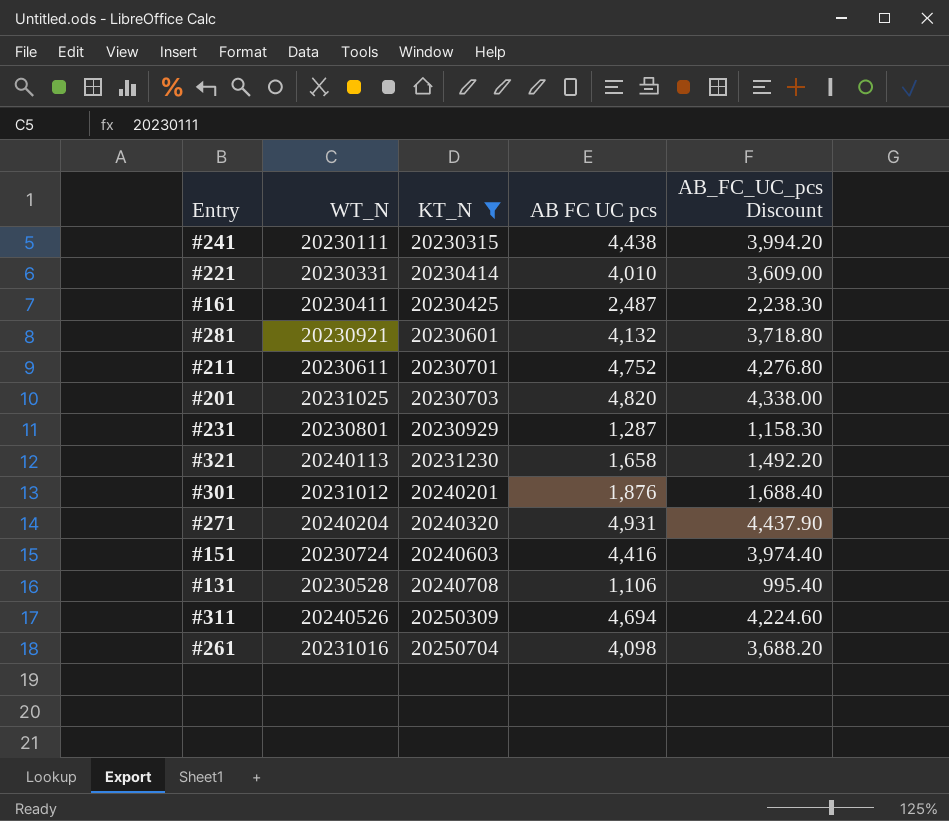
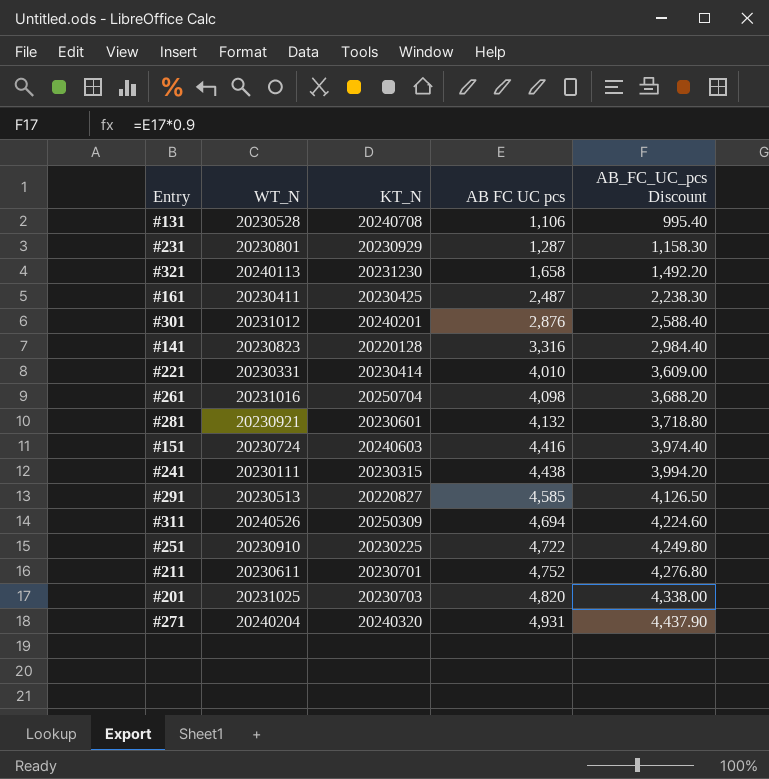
filter: KT_N >= 20230315 -> none
row order: KT_N ascending -> AB FC UC pcs ascending
#301 | AB FC UC pcs: 1,876 -> 2,876
#301 | AB_FC_UC_pcs Discount: 1,688.40 -> 2,588.40

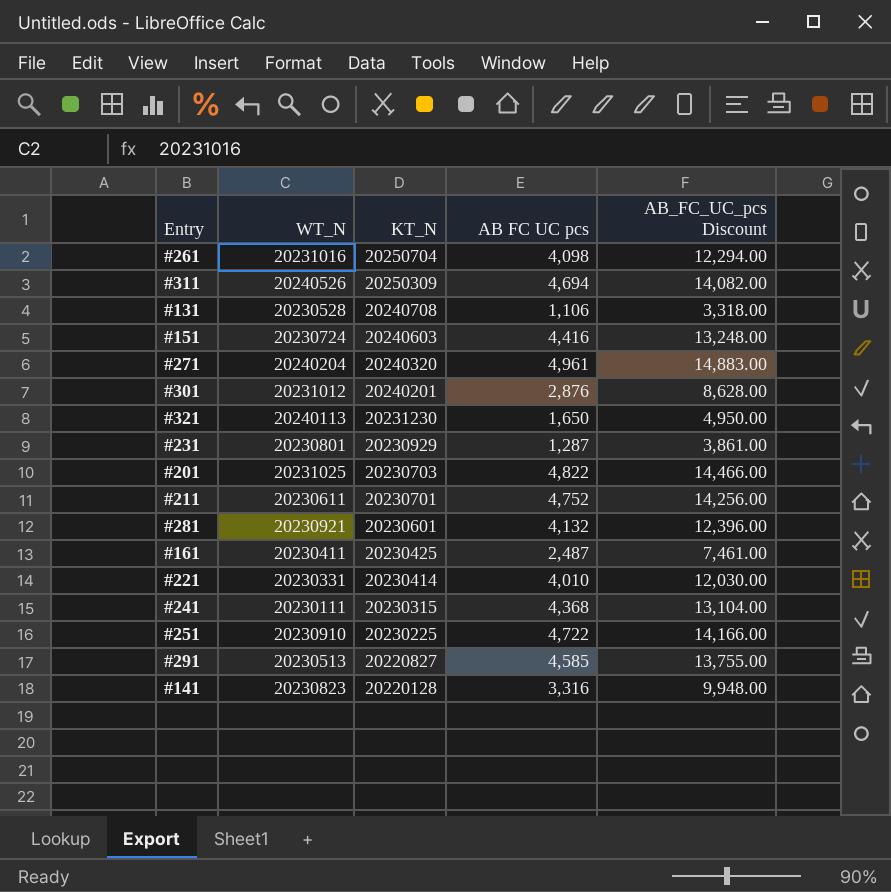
row order: AB FC UC pcs ascending -> KT_N descending
column AB_FC_UC_pcs Discount | formula: [AB FC UC pcs] * 0.9 -> [AB FC UC pcs] * 3
#271 | AB FC UC pcs: 4,931 -> 4,961
#321 | AB FC UC pcs: 1,658 -> 1,650
#201 | AB FC UC pcs: 4,820 -> 4,822
#241 | AB FC UC pcs: 4,438 -> 4,368

